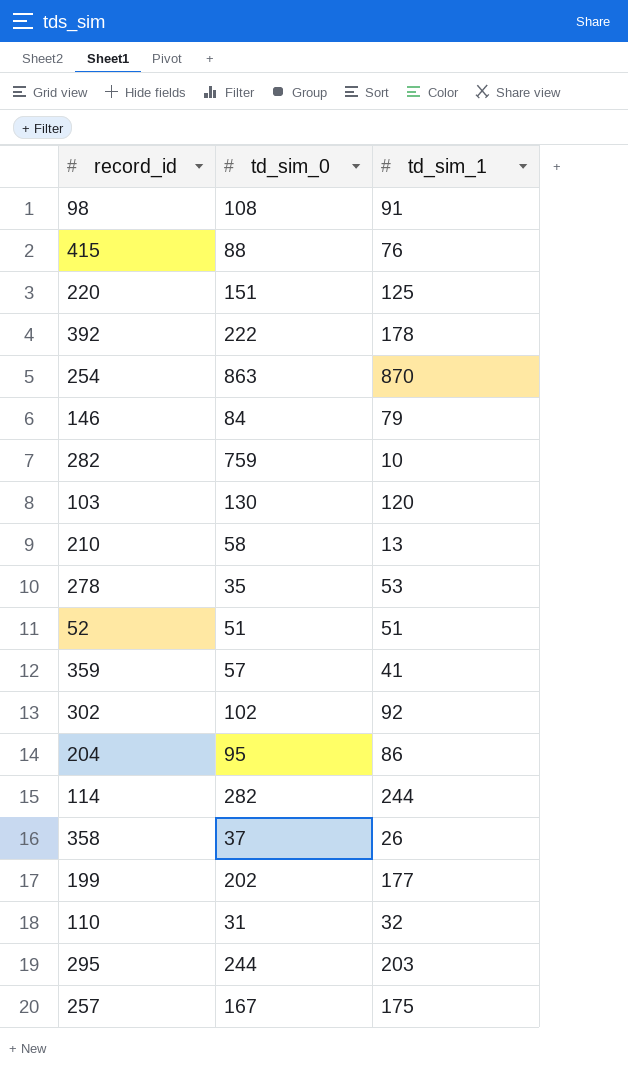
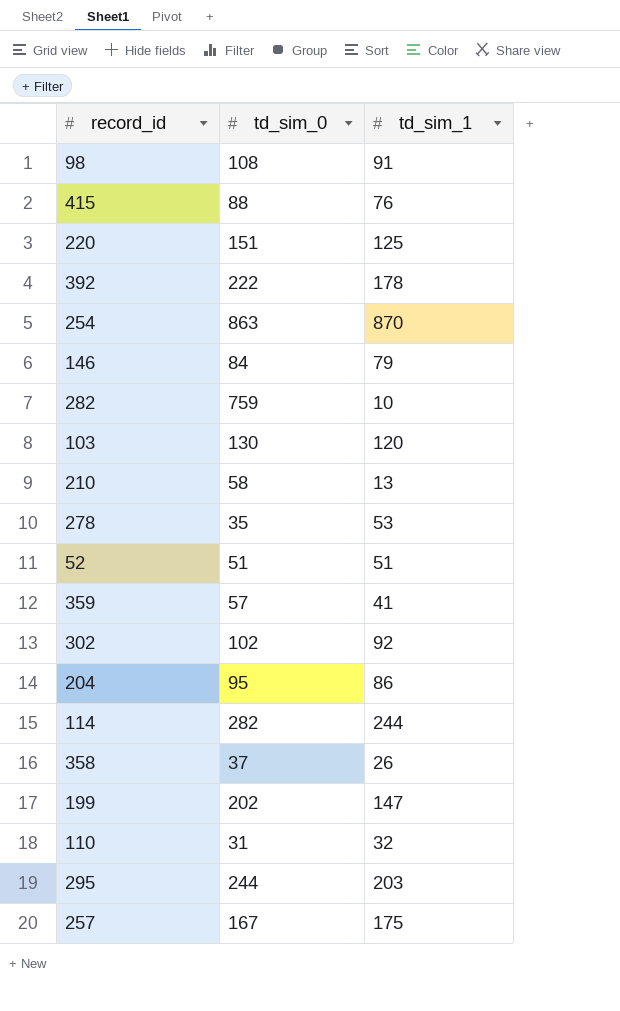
199 | td_sim_1: 177 -> 147

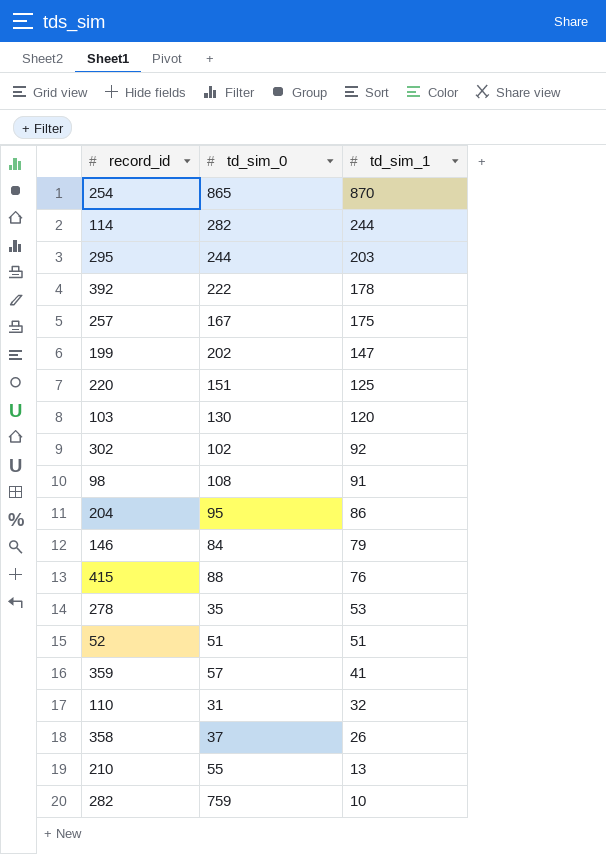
row order: none -> td_sim_1 descending
254 | td_sim_0: 863 -> 865
210 | td_sim_0: 58 -> 55

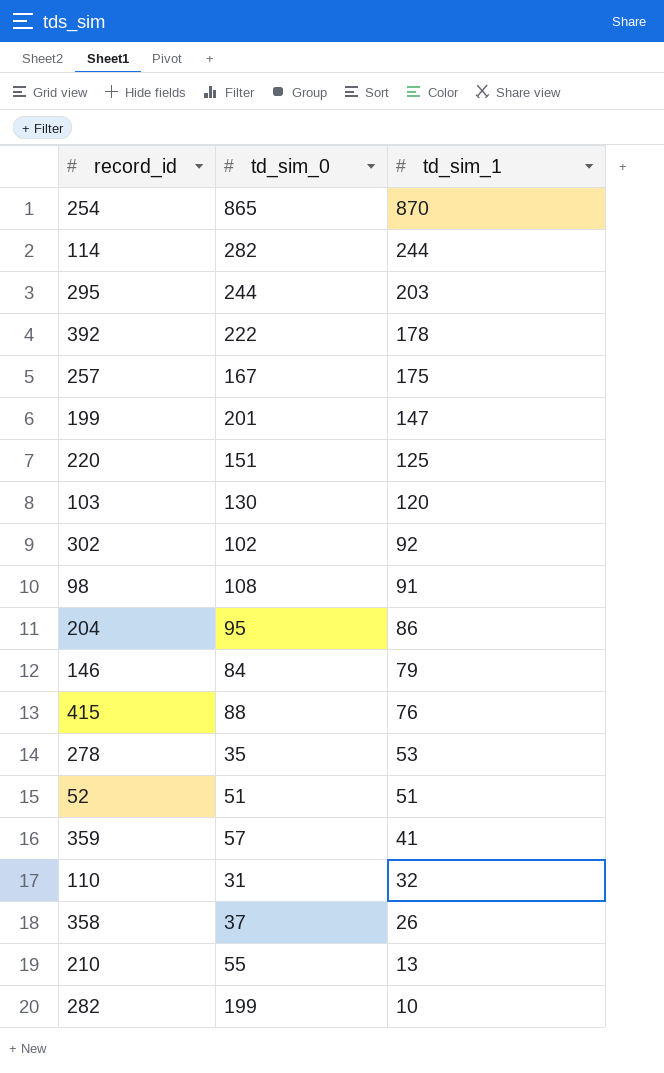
199 | td_sim_0: 202 -> 201
282 | td_sim_0: 759 -> 199

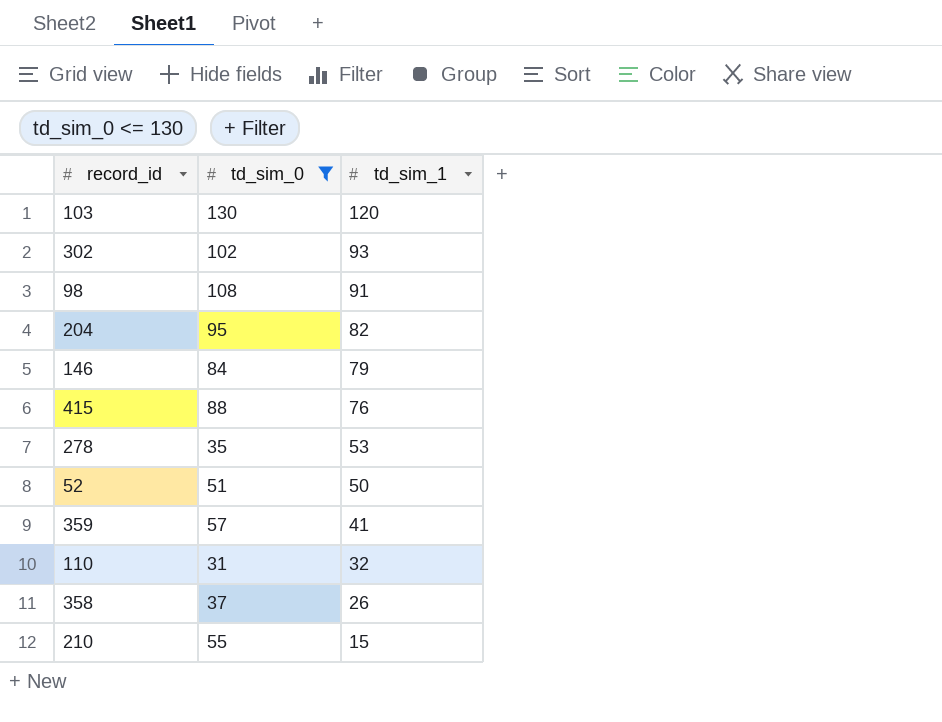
filter: none -> td_sim_0 <= 130
302 | td_sim_1: 92 -> 93
204 | td_sim_1: 86 -> 82
52 | td_sim_1: 51 -> 50
210 | td_sim_1: 13 -> 15

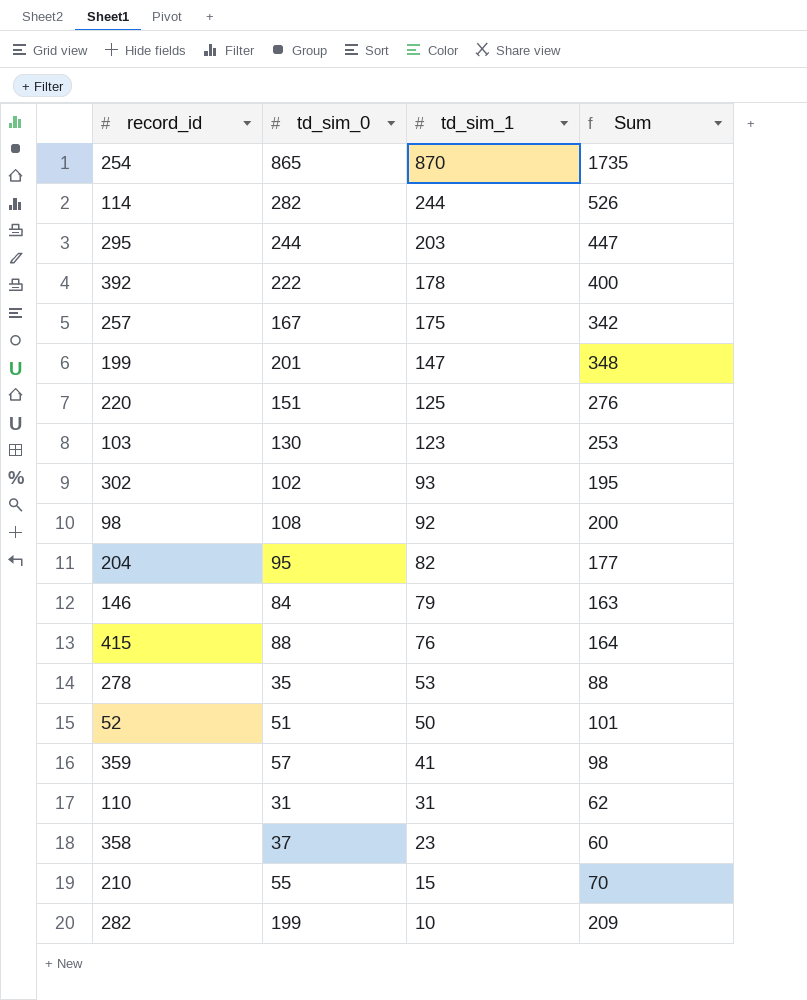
filter: td_sim_0 <= 130 -> none
column Sum | formula: none -> [td_sim_0] + [td_sim_1]
103 | td_sim_1: 120 -> 123
98 | td_sim_1: 91 -> 92
110 | td_sim_1: 32 -> 31
358 | td_sim_1: 26 -> 23

